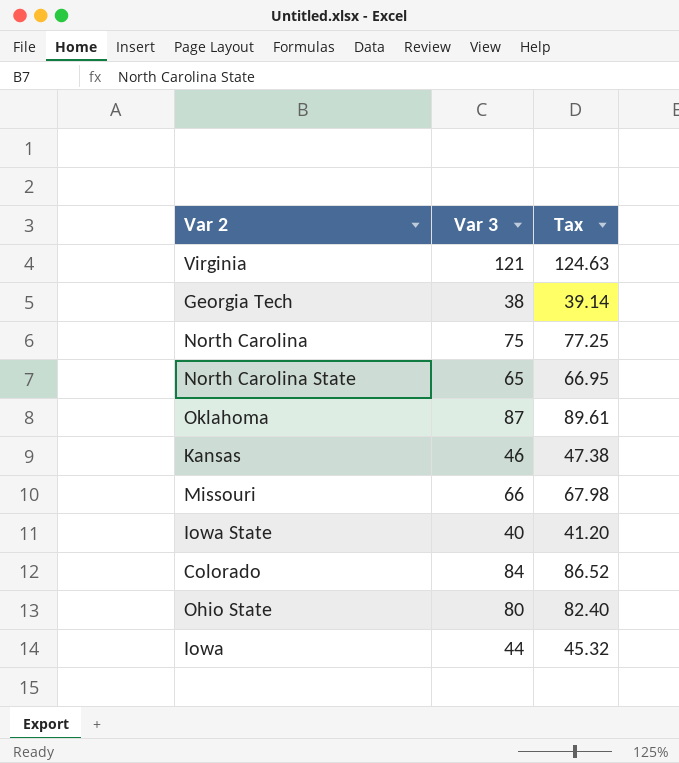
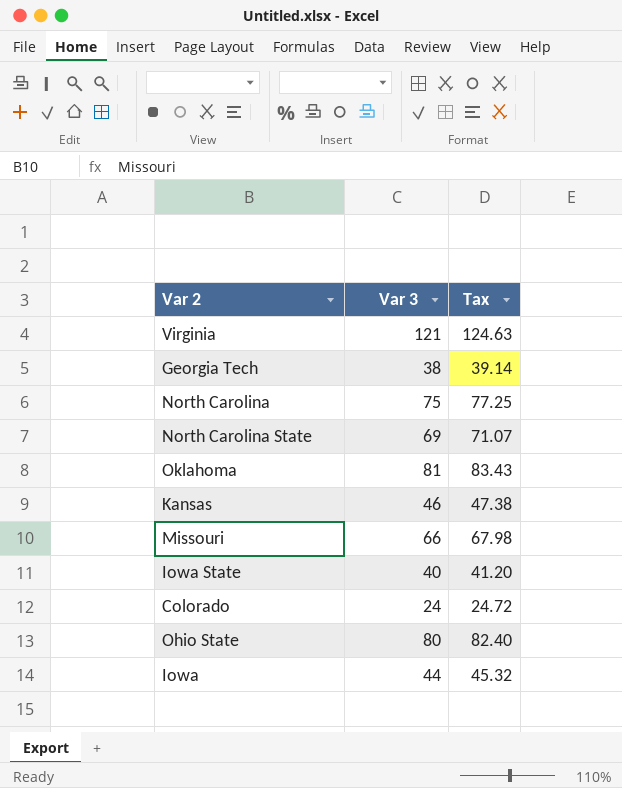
North Carolina State | Var 3: 65 -> 69
North Carolina State | Tax: 66.95 -> 71.07
Oklahoma | Var 3: 87 -> 81
Oklahoma | Tax: 89.61 -> 83.43
Colorado | Var 3: 84 -> 24
Colorado | Tax: 86.52 -> 24.72

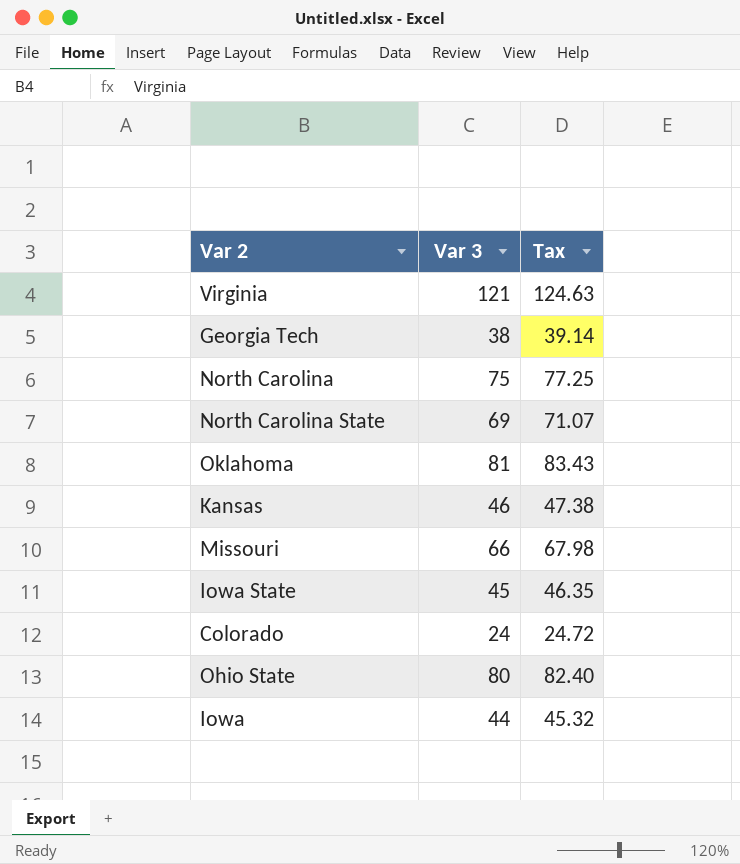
Iowa State | Var 3: 40 -> 45
Iowa State | Tax: 41.20 -> 46.35

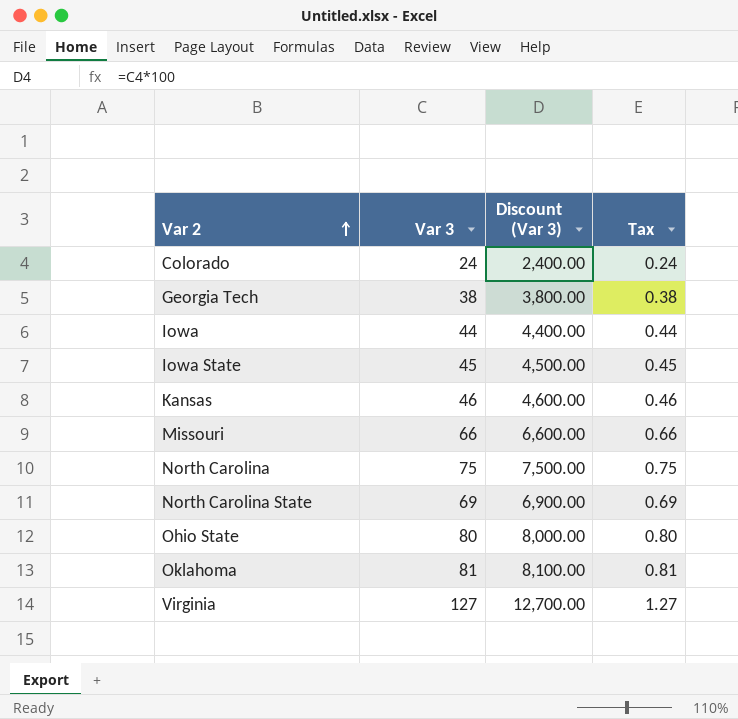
row order: none -> Var 2 ascending
column Discount (Var 3) | formula: none -> [Var 3] * 100
column Tax | formula: [Var 3] * 1.03 -> [Var 3] * 0.01
Virginia | Var 3: 121 -> 127

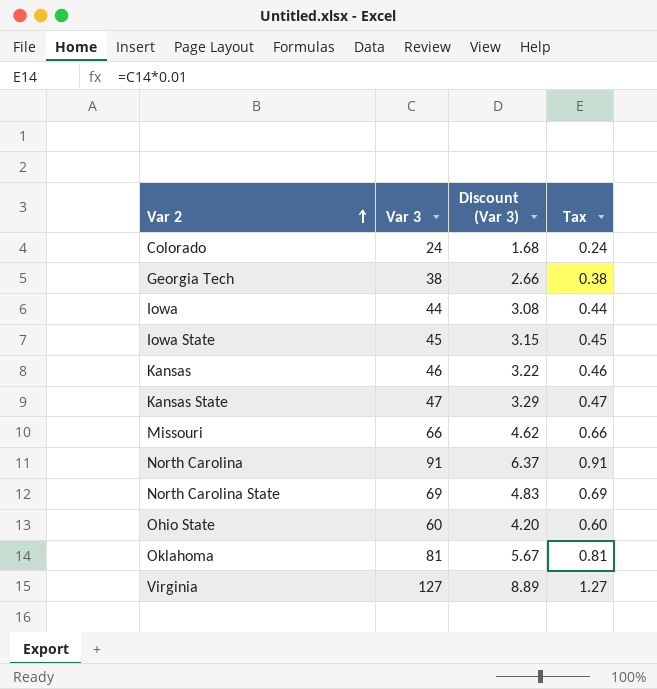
column Discount (Var 3) | formula: [Var 3] * 100 -> [Var 3] * 0.07
row Kansas State: none -> 47 | 3.29 | 0.47
North Carolina | Var 3: 75 -> 91
North Carolina | Tax: 0.75 -> 0.91
Ohio State | Var 3: 80 -> 60
Ohio State | Tax: 0.80 -> 0.60

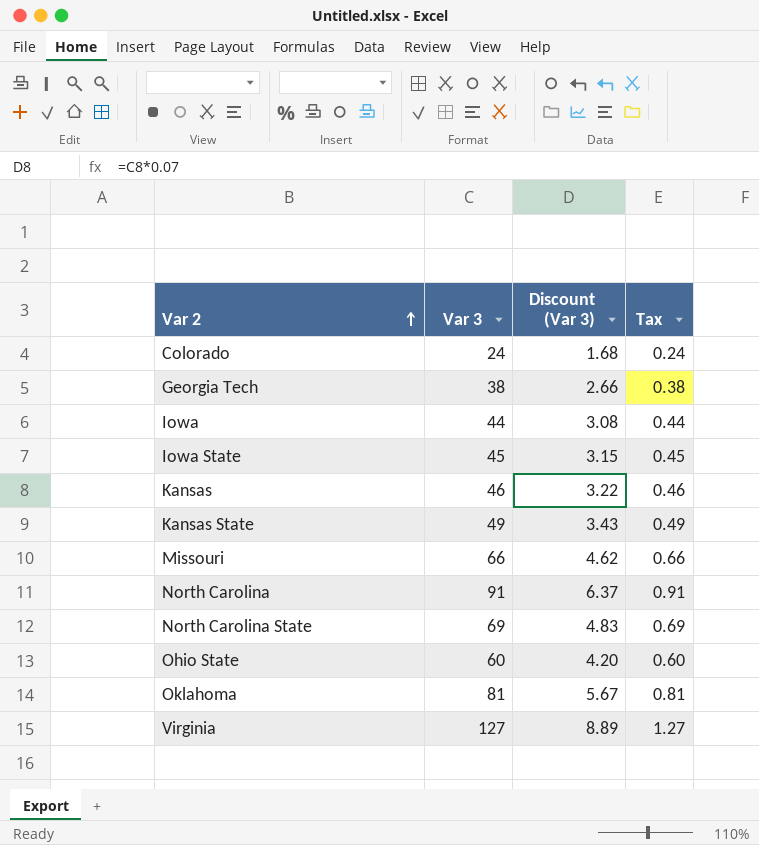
Kansas State | Var 3: 47 -> 49
Kansas State | Discount (Var 3): 3.29 -> 3.43
Kansas State | Tax: 0.47 -> 0.49

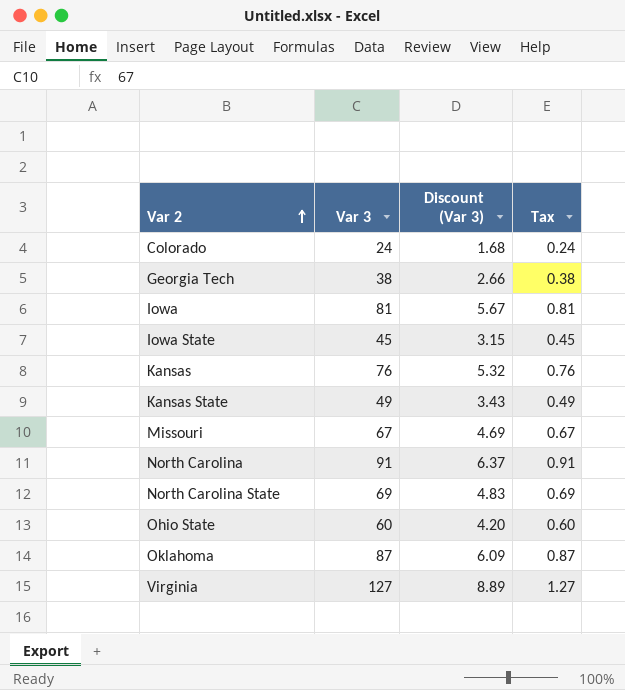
Iowa | Var 3: 44 -> 81
Iowa | Discount (Var 3): 3.08 -> 5.67
Iowa | Tax: 0.44 -> 0.81
Kansas | Var 3: 46 -> 76
Kansas | Discount (Var 3): 3.22 -> 5.32
Kansas | Tax: 0.46 -> 0.76
Missouri | Var 3: 66 -> 67
Missouri | Discount (Var 3): 4.62 -> 4.69
Missouri | Tax: 0.66 -> 0.67
Oklahoma | Var 3: 81 -> 87
Oklahoma | Discount (Var 3): 5.67 -> 6.09
Oklahoma | Tax: 0.81 -> 0.87

